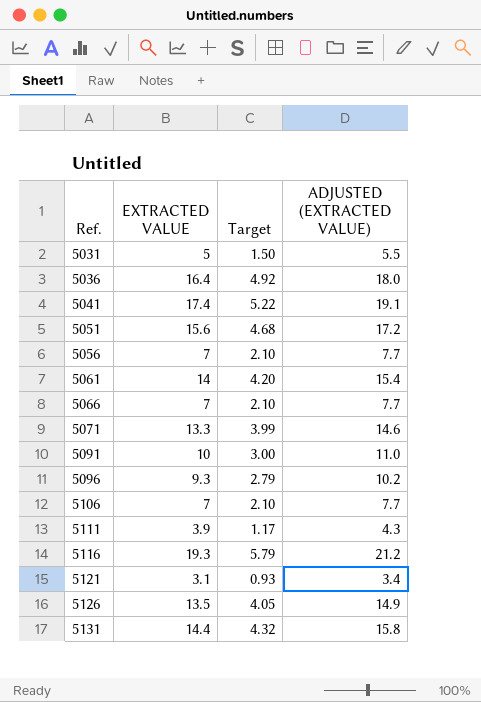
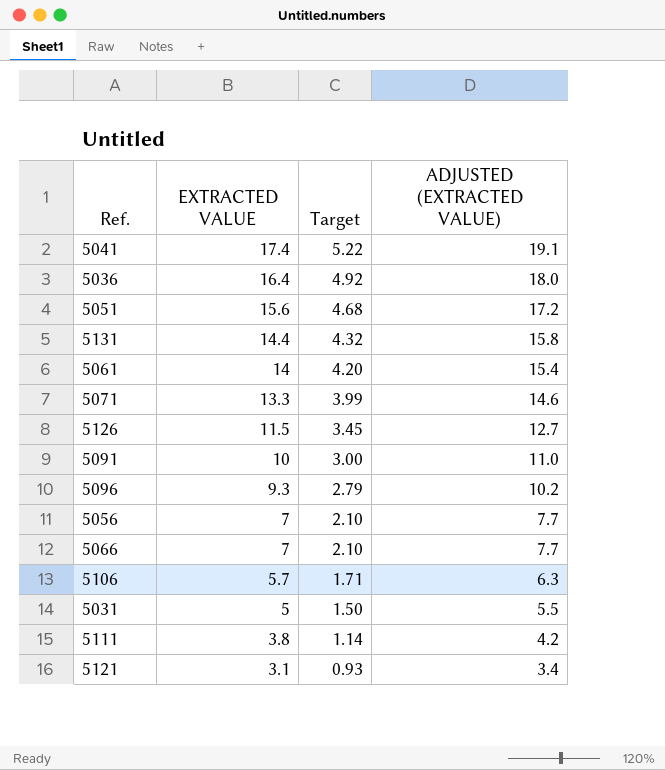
row order: Ref. ascending -> EXTRACTED VALUE descending
row 5116: 19.3 | 5.79 | 21.2 -> none
5126 | EXTRACTED VALUE: 13.5 -> 11.5
5126 | Target: 4.05 -> 3.45
5126 | ADJUSTED (EXTRACTED VALUE): 14.9 -> 12.7
5106 | EXTRACTED VALUE: 7 -> 5.7
5106 | Target: 2.10 -> 1.71
5106 | ADJUSTED (EXTRACTED VALUE): 7.7 -> 6.3
5111 | EXTRACTED VALUE: 3.9 -> 3.8
5111 | Target: 1.17 -> 1.14
5111 | ADJUSTED (EXTRACTED VALUE): 4.3 -> 4.2

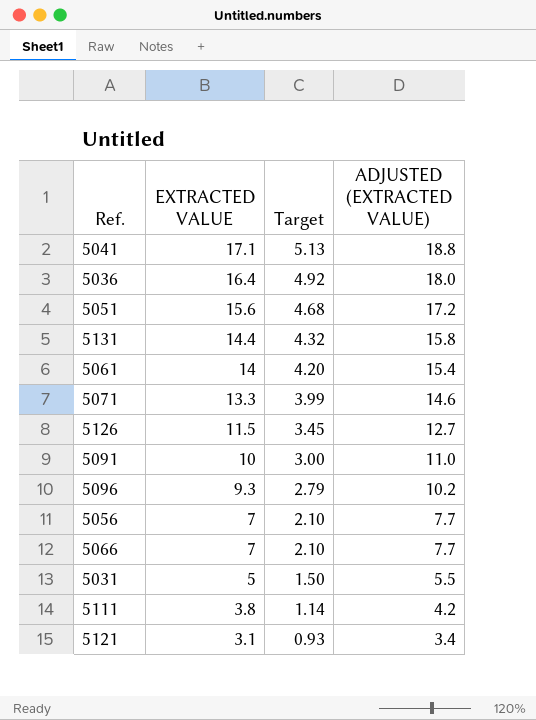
row 5106: 5.7 | 1.71 | 6.3 -> none
5041 | EXTRACTED VALUE: 17.4 -> 17.1
5041 | Target: 5.22 -> 5.13
5041 | ADJUSTED (EXTRACTED VALUE): 19.1 -> 18.8

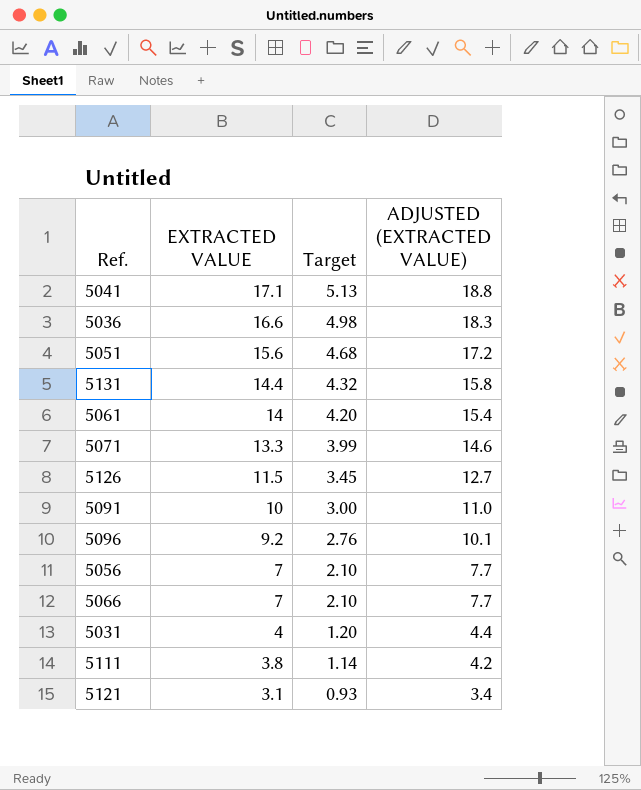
5036 | EXTRACTED VALUE: 16.4 -> 16.6
5036 | Target: 4.92 -> 4.98
5036 | ADJUSTED (EXTRACTED VALUE): 18.0 -> 18.3
5096 | EXTRACTED VALUE: 9.3 -> 9.2
5096 | Target: 2.79 -> 2.76
5096 | ADJUSTED (EXTRACTED VALUE): 10.2 -> 10.1
5031 | EXTRACTED VALUE: 5 -> 4
5031 | Target: 1.50 -> 1.20
5031 | ADJUSTED (EXTRACTED VALUE): 5.5 -> 4.4

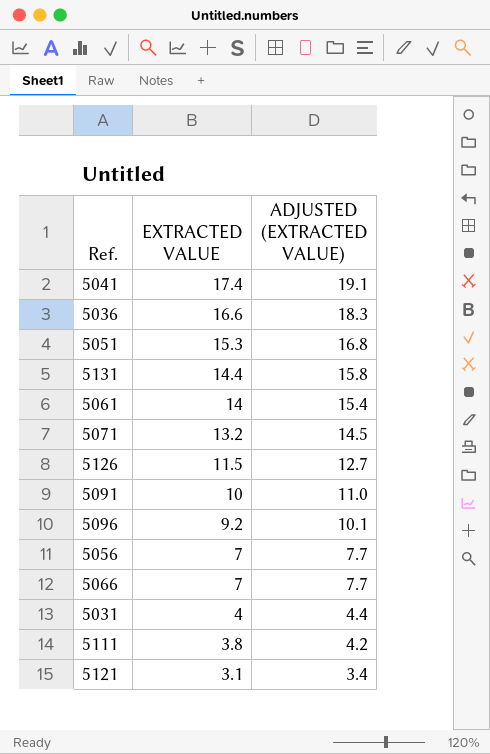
column Target | formula: [EXTRACTED VALUE] * 0.3 -> none
5041 | EXTRACTED VALUE: 17.1 -> 17.4
5041 | ADJUSTED (EXTRACTED VALUE): 18.8 -> 19.1
5051 | EXTRACTED VALUE: 15.6 -> 15.3
5051 | ADJUSTED (EXTRACTED VALUE): 17.2 -> 16.8
5071 | EXTRACTED VALUE: 13.3 -> 13.2
5071 | ADJUSTED (EXTRACTED VALUE): 14.6 -> 14.5

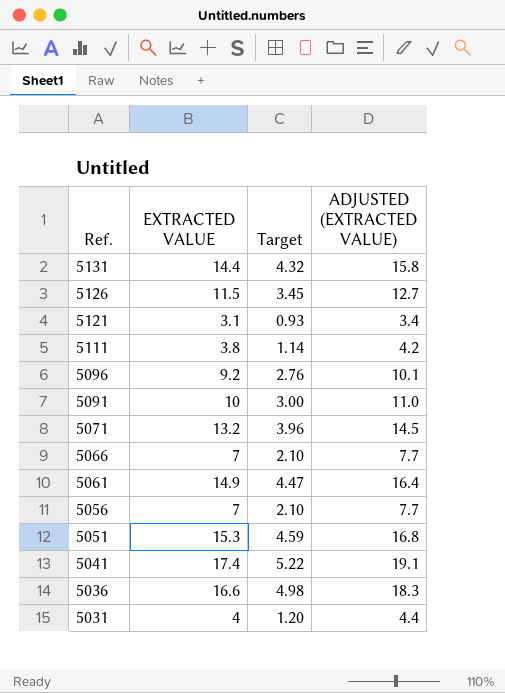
row order: EXTRACTED VALUE descending -> Ref. descending
column Target | formula: none -> [EXTRACTED VALUE] * 0.3
5061 | EXTRACTED VALUE: 14 -> 14.9
5061 | ADJUSTED (EXTRACTED VALUE): 15.4 -> 16.4

